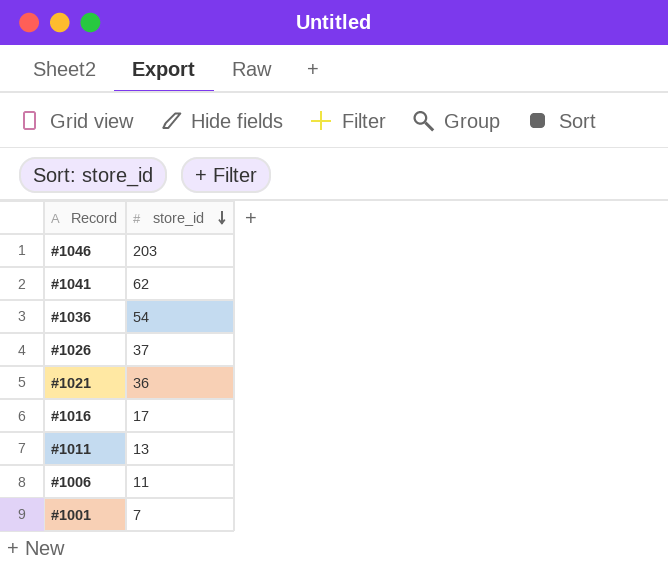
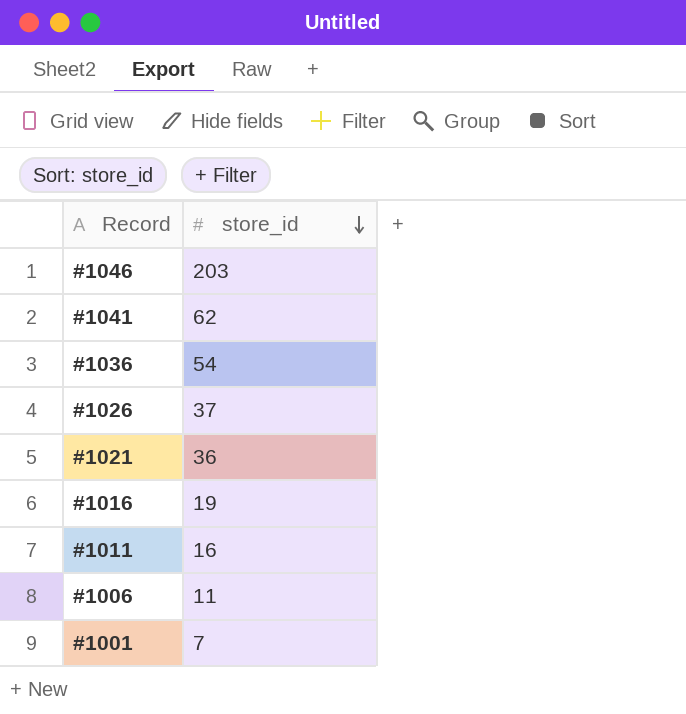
#1016 | store_id: 17 -> 19
#1011 | store_id: 13 -> 16

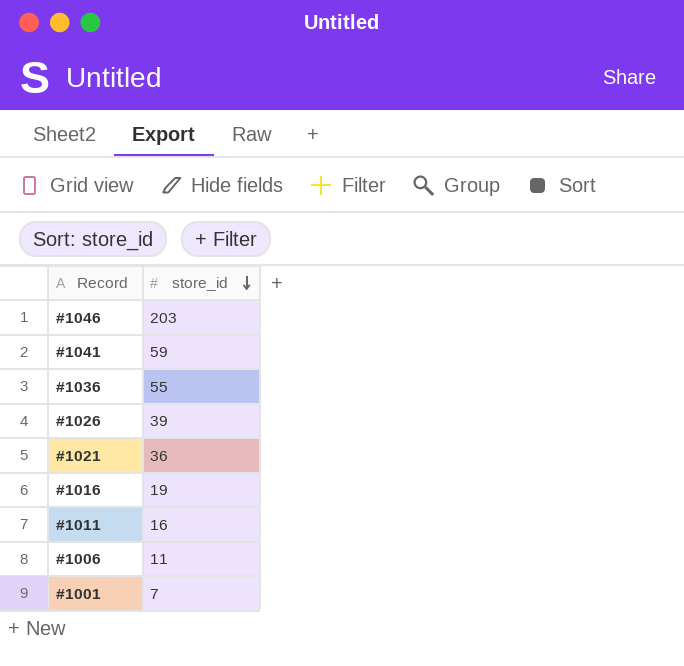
#1041 | store_id: 62 -> 59
#1036 | store_id: 54 -> 55
#1026 | store_id: 37 -> 39

